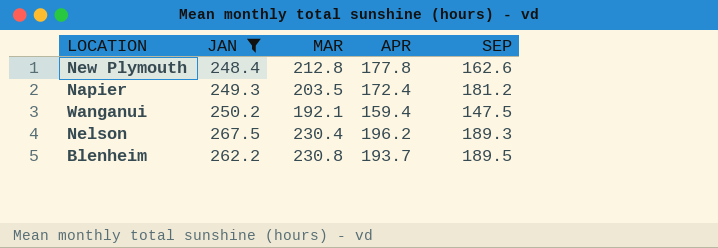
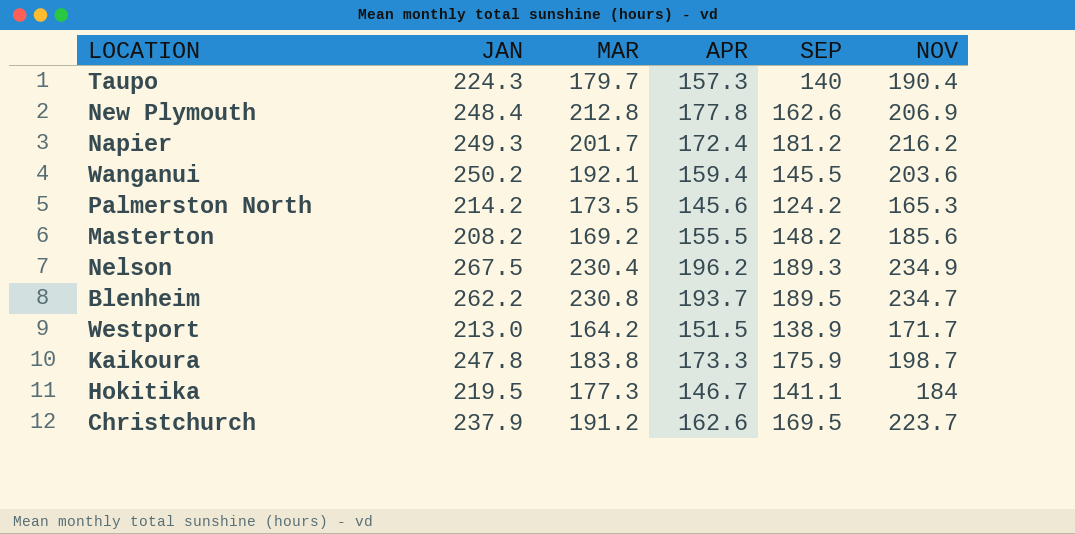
filter: JAN >= 248.4 -> none
column NOV | position: none -> 6
Napier | MAR: 203.5 -> 201.7
Wanganui | SEP: 147.5 -> 145.5

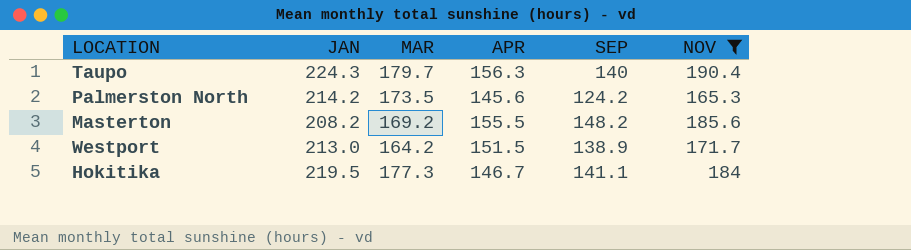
filter: none -> NOV <= 190.4
Taupo | APR: 157.3 -> 156.3

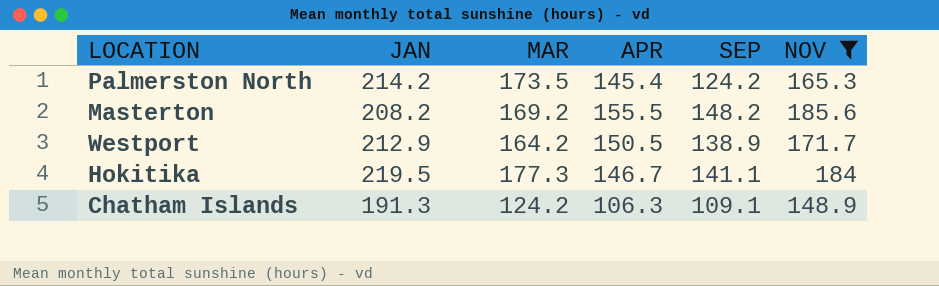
row Taupo: 224.3 | 179.7 | 156.3 | 140 | 190.4 -> none
Palmerston North | APR: 145.6 -> 145.4
Westport | JAN: 213.0 -> 212.9
Westport | APR: 151.5 -> 150.5
row Chatham Islands: none -> 191.3 | 124.2 | 106.3 | 109.1 | 148.9

